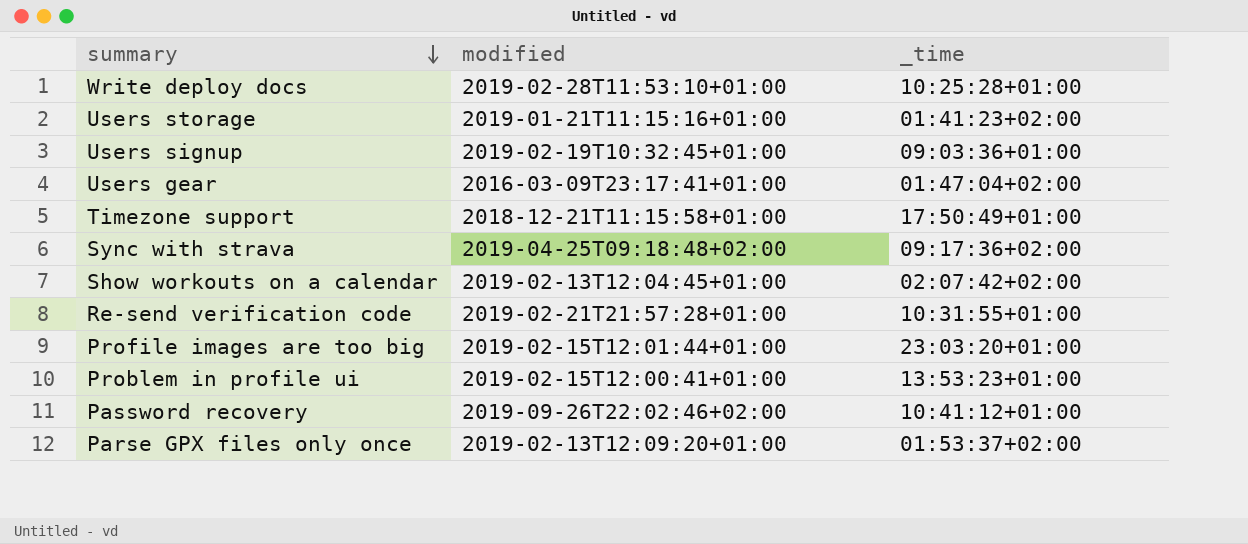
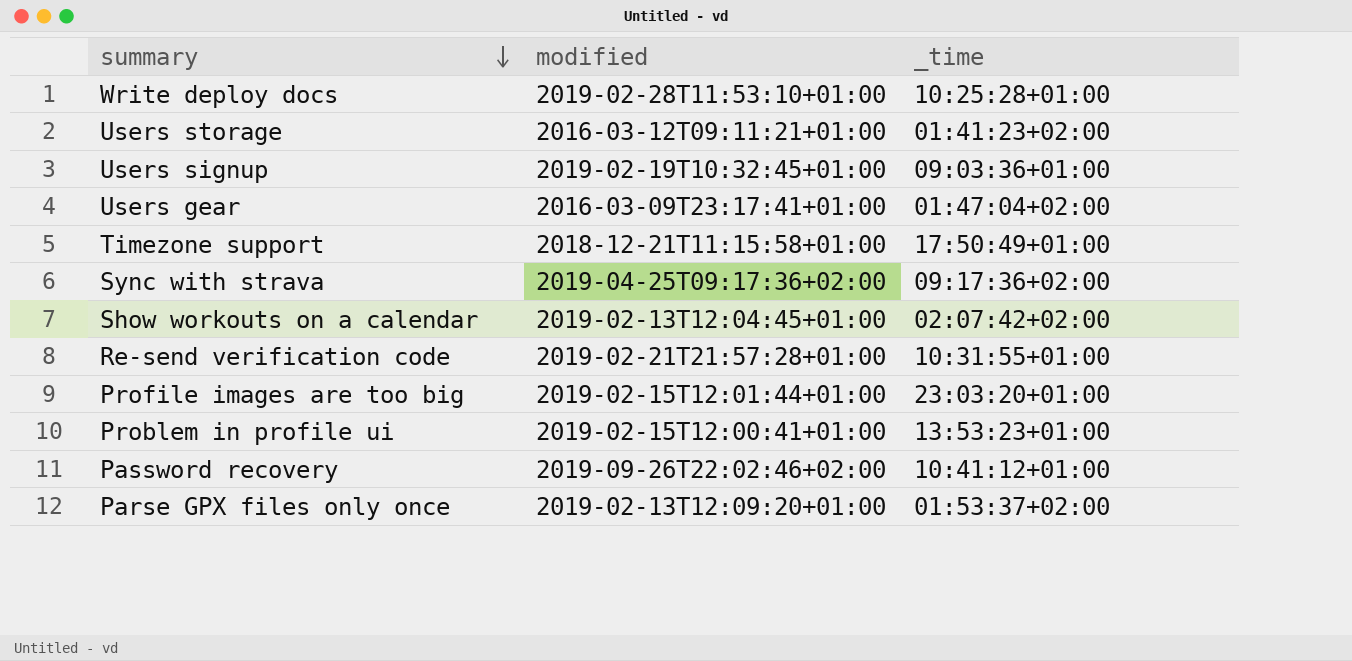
Users storage | modified: 2019-01-21T11:15:16+01:00 -> 2016-03-12T09:11:21+01:00
Sync with strava | modified: 2019-04-25T09:18:48+02:00 -> 2019-04-25T09:17:36+02:00

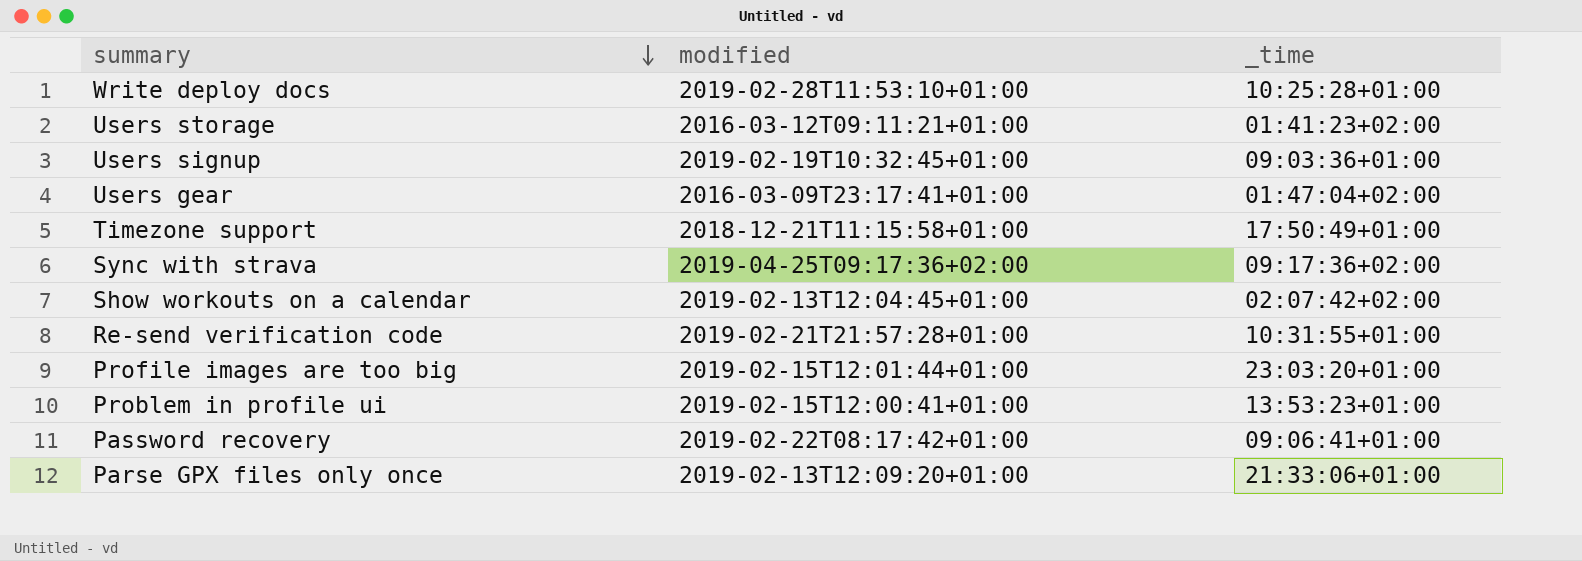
Password recovery | modified: 2019-09-26T22:02:46+02:00 -> 2019-02-22T08:17:42+01:00
Password recovery | _time: 10:41:12+01:00 -> 09:06:41+01:00
Parse GPX files only once | _time: 01:53:37+02:00 -> 21:33:06+01:00

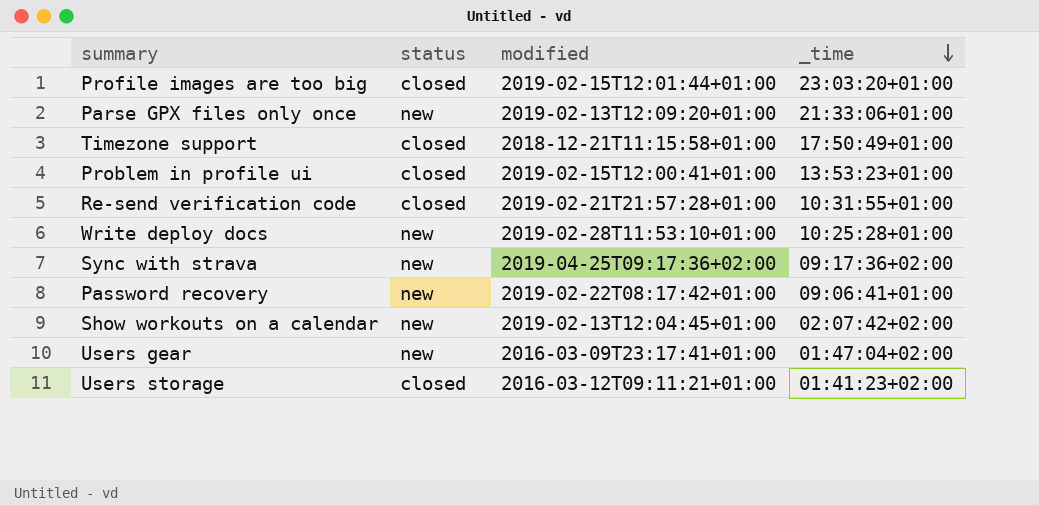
row order: summary descending -> _time descending
column status | position: none -> 2
row Users signup: 2019-02-19T10:32:45+01:00 | 09:03:36+01:00 -> none

